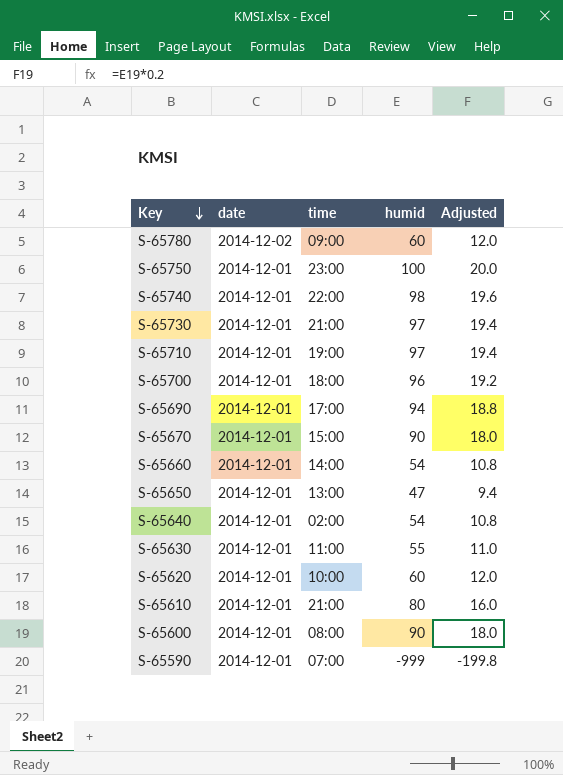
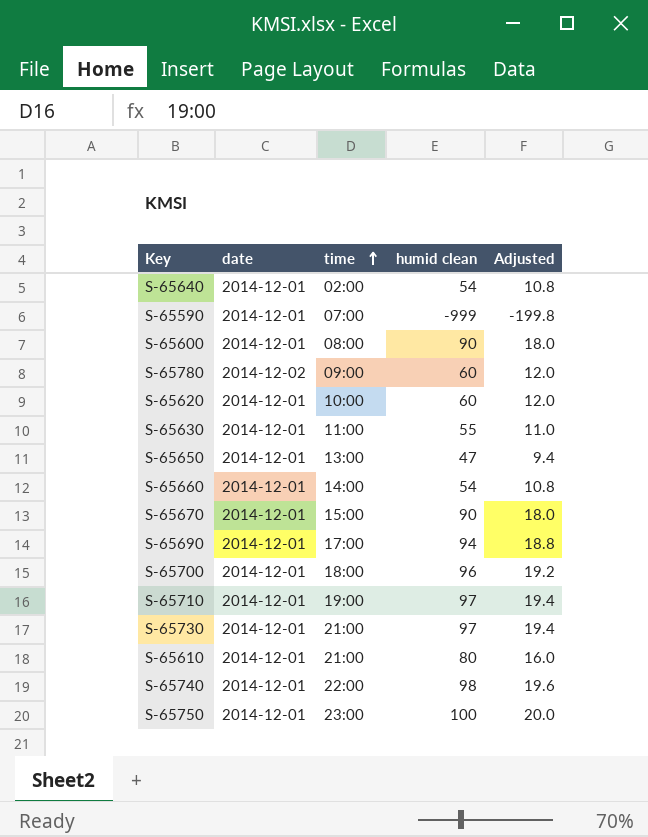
row order: Key descending -> time ascending
column name: humid -> humid clean

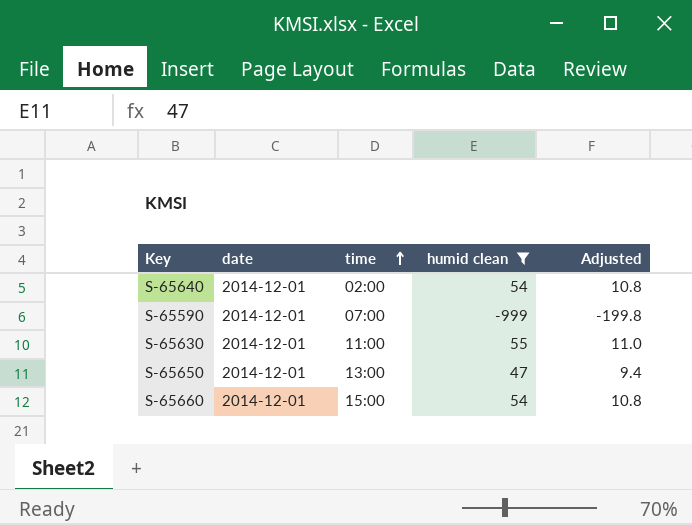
filter: none -> humid clean <= 55
S-65660 | time: 14:00 -> 15:00

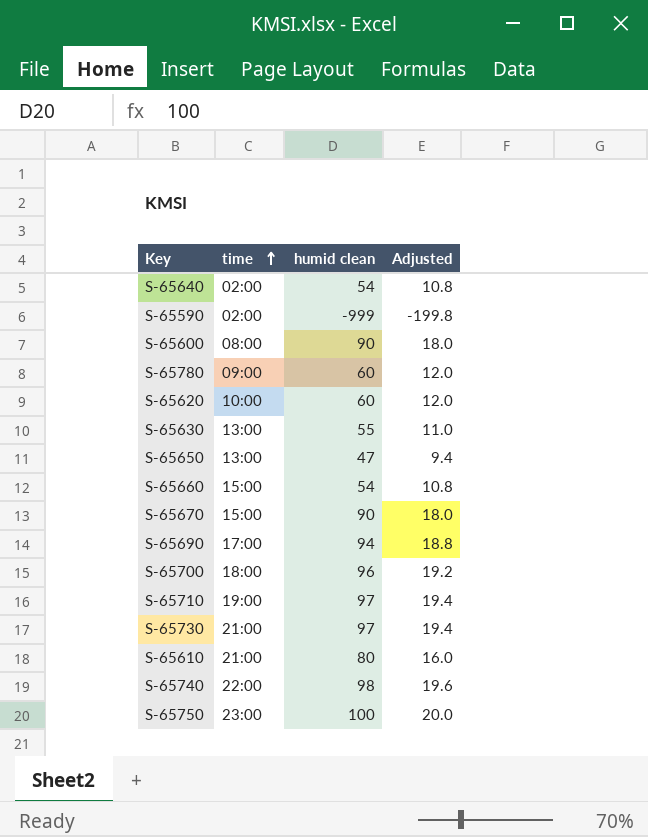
filter: humid clean <= 55 -> none
column date | position: 2 -> none
S-65590 | time: 07:00 -> 02:00
S-65630 | time: 11:00 -> 13:00

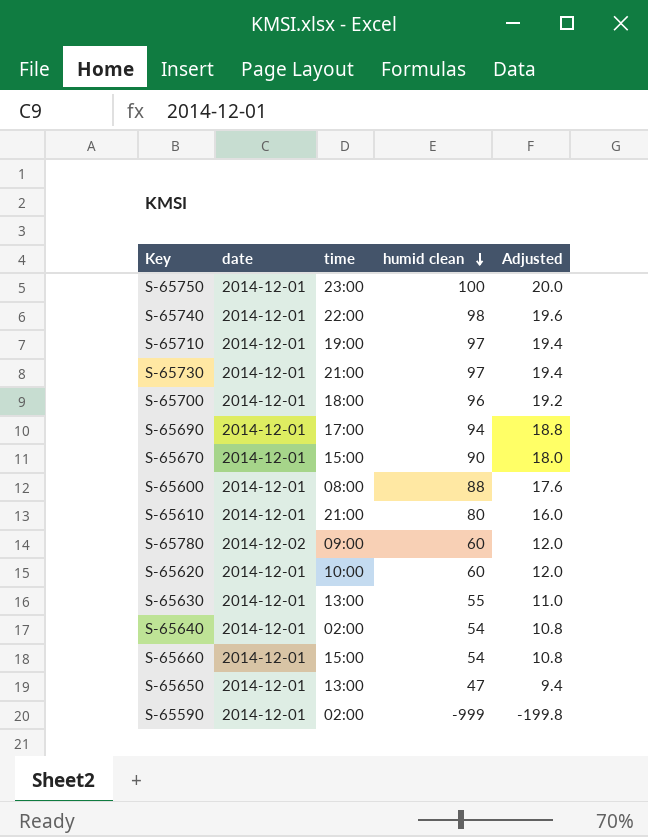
row order: time ascending -> humid clean descending
column date | position: none -> 2
S-65600 | humid clean: 90 -> 88
S-65600 | Adjusted: 18.0 -> 17.6

